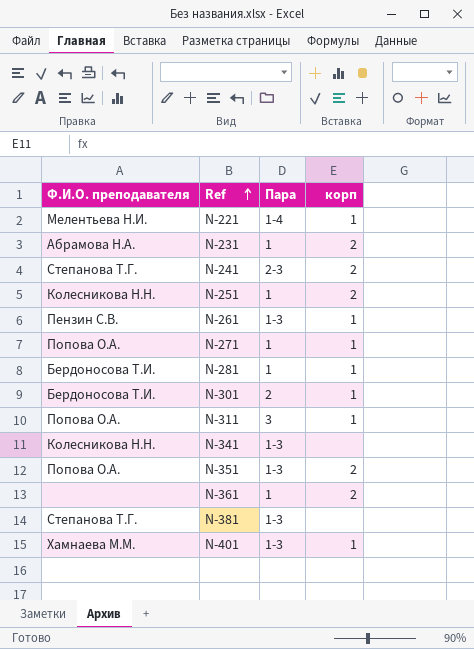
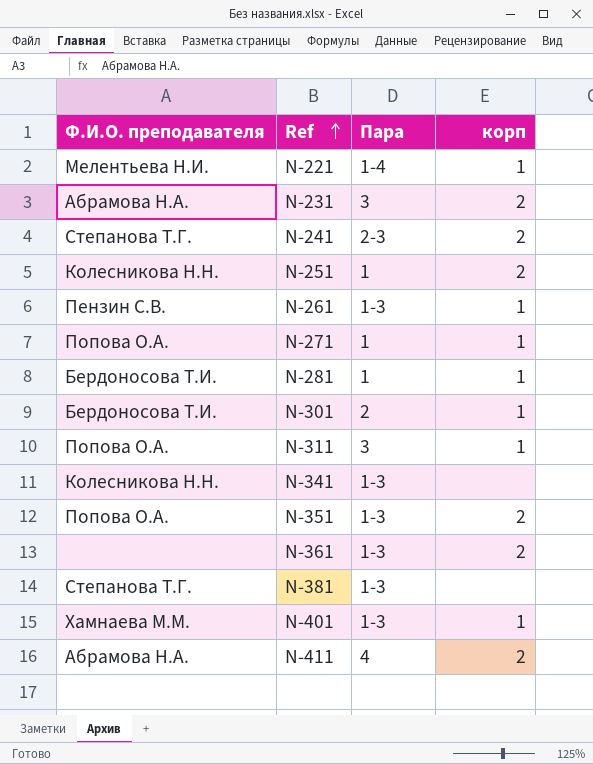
N-231 | Пара: 1 -> 3
N-361 | Пара: 1 -> 1-3
row N-411: none -> Абрамова Н.А. | 4 | 2

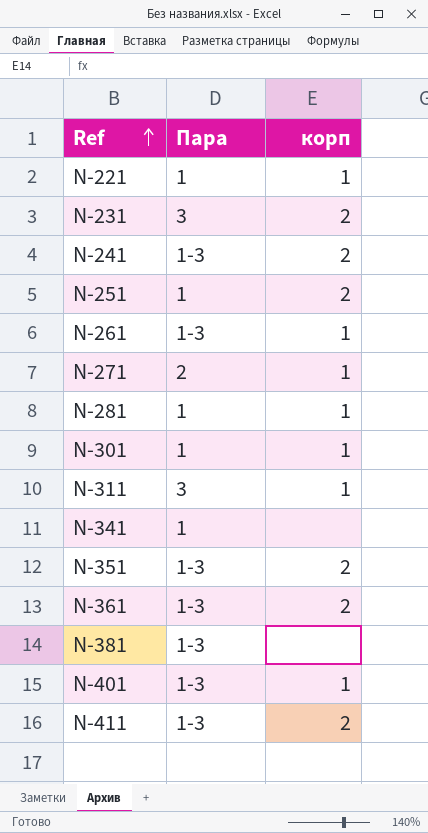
column Ф.И.О. преподавателя | position: 1 -> none
N-221 | Пара: 1-4 -> 1
N-241 | Пара: 2-3 -> 1-3
N-271 | Пара: 1 -> 2
N-301 | Пара: 2 -> 1
N-341 | Пара: 1-3 -> 1
N-411 | Пара: 4 -> 1-3

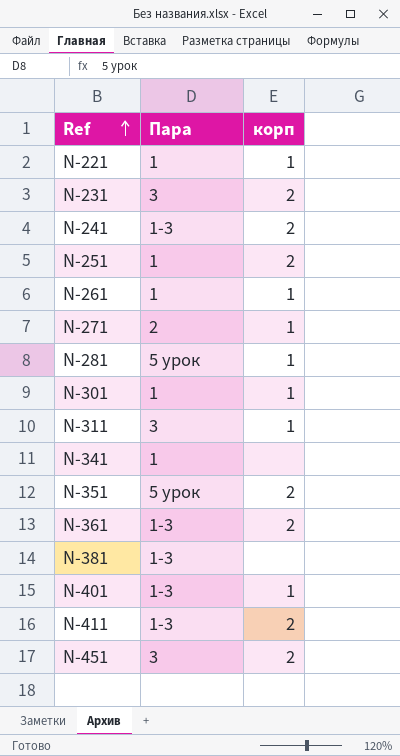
N-261 | Пара: 1-3 -> 1
N-281 | Пара: 1 -> 5 урок
N-351 | Пара: 1-3 -> 5 урок
row N-451: none -> 3 | 2

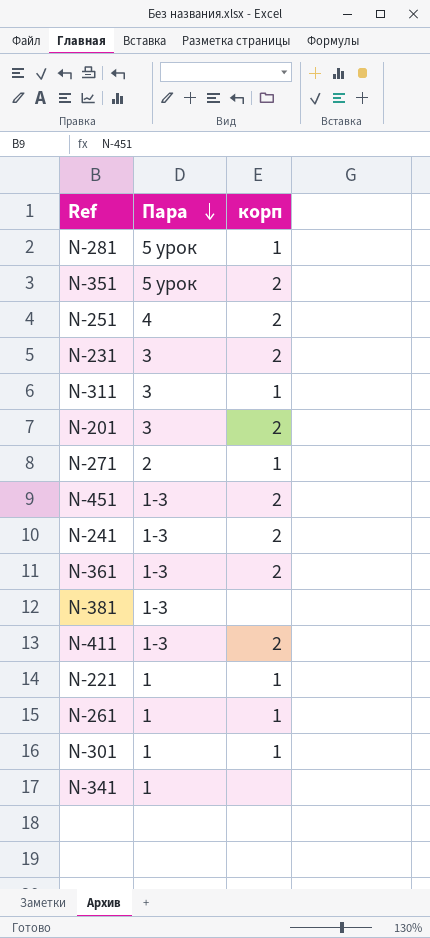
row order: Ref ascending -> Пара descending
row N-401: 1-3 | 1 -> none
N-251 | Пара: 1 -> 4
row N-201: none -> 3 | 2
N-451 | Пара: 3 -> 1-3

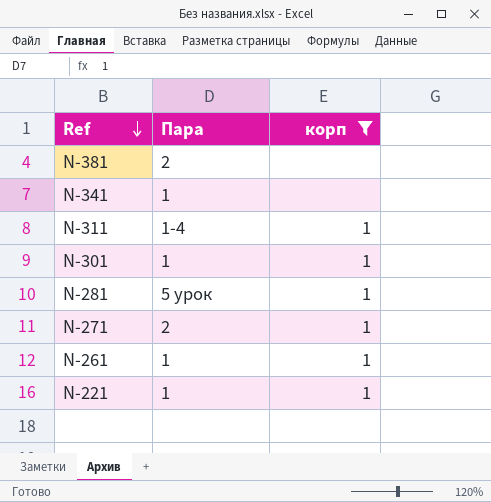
filter: none -> корп != 2
row order: Пара descending -> Ref descending
N-381 | Пара: 1-3 -> 2
N-311 | Пара: 3 -> 1-4

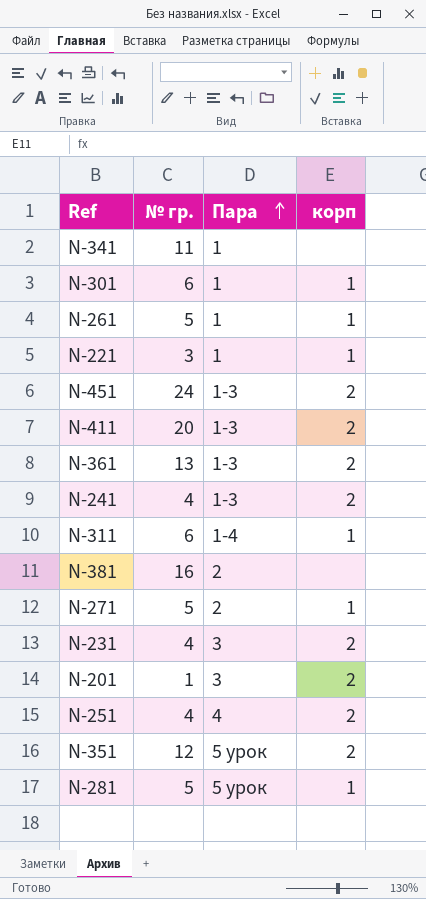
filter: корп != 2 -> none
row order: Ref descending -> Пара ascending
column № гр. | position: none -> 2

